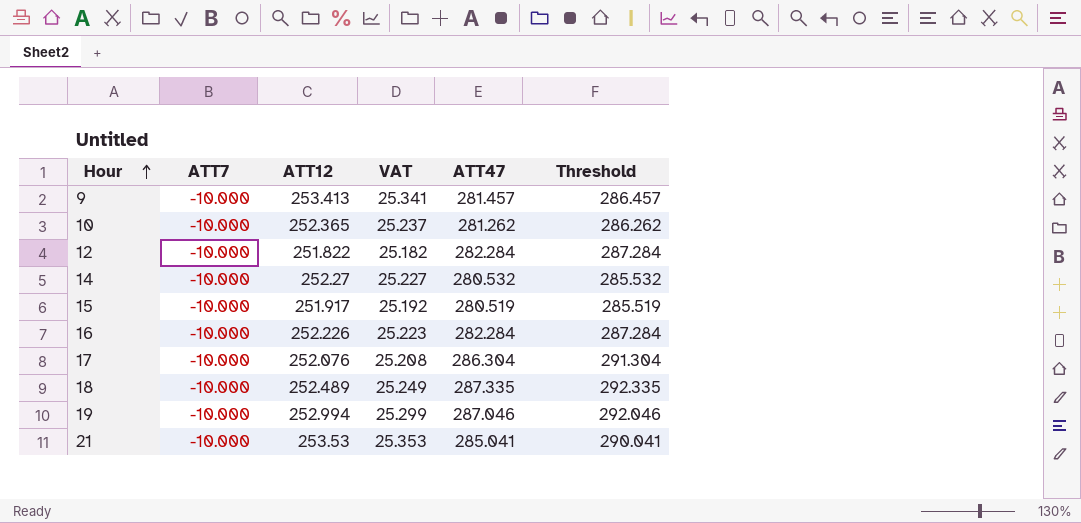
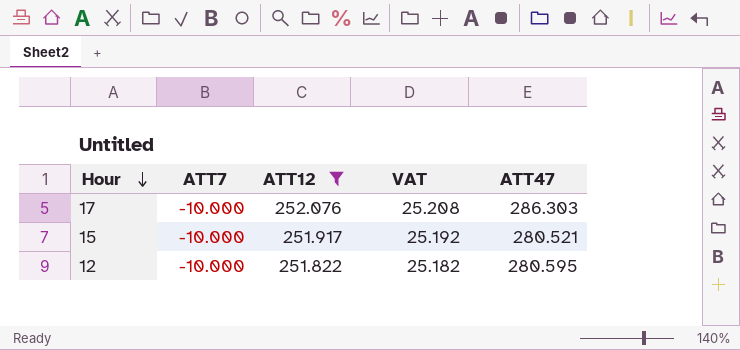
filter: none -> ATT12 <= 252.076
row order: Hour ascending -> Hour descending
column Threshold | formula: [ATT47] + 5 -> none
17 | ATT47: 286.304 -> 286.303
15 | ATT47: 280.519 -> 280.521
12 | ATT47: 282.284 -> 280.595

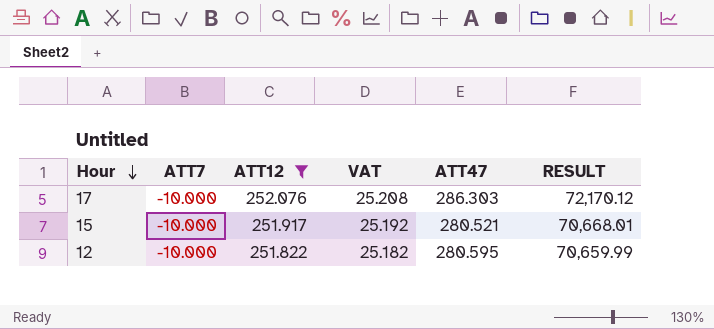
column RESULT | formula: none -> [ATT12] * [ATT47]

